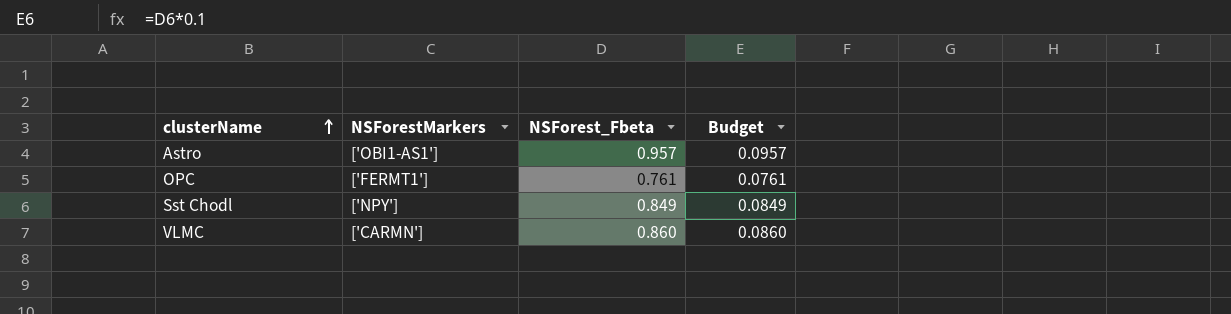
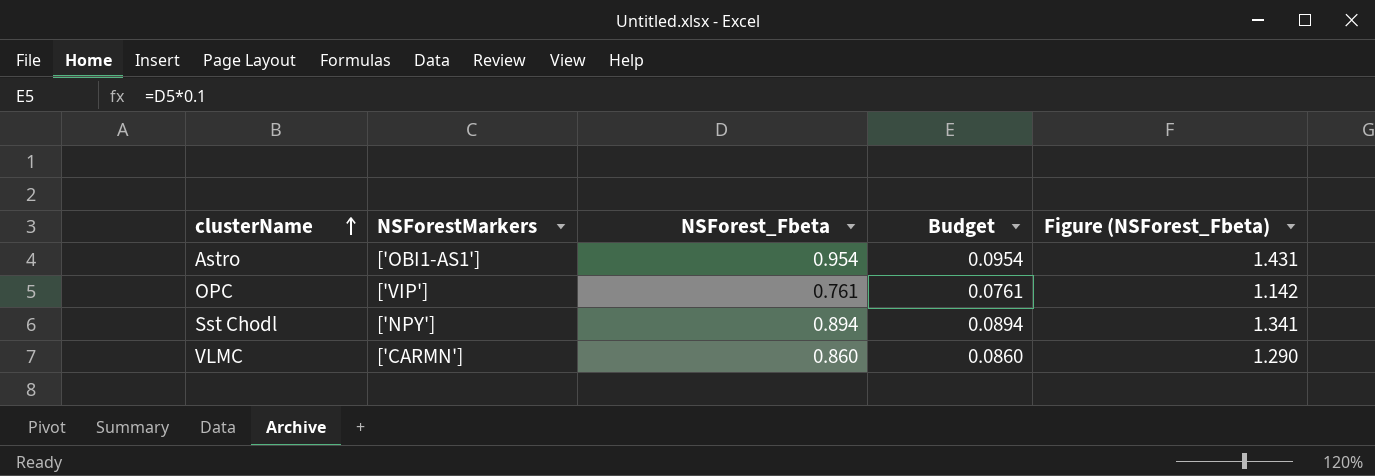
column Figure (NSForest_Fbeta) | formula: none -> [NSForest_Fbeta] * 1.5
Astro | NSForest_Fbeta: 0.957 -> 0.954
Astro | Budget: 0.0957 -> 0.0954
OPC | NSForestMarkers: ['FERMT1'] -> ['VIP']
Sst Chodl | NSForest_Fbeta: 0.849 -> 0.894
Sst Chodl | Budget: 0.0849 -> 0.0894

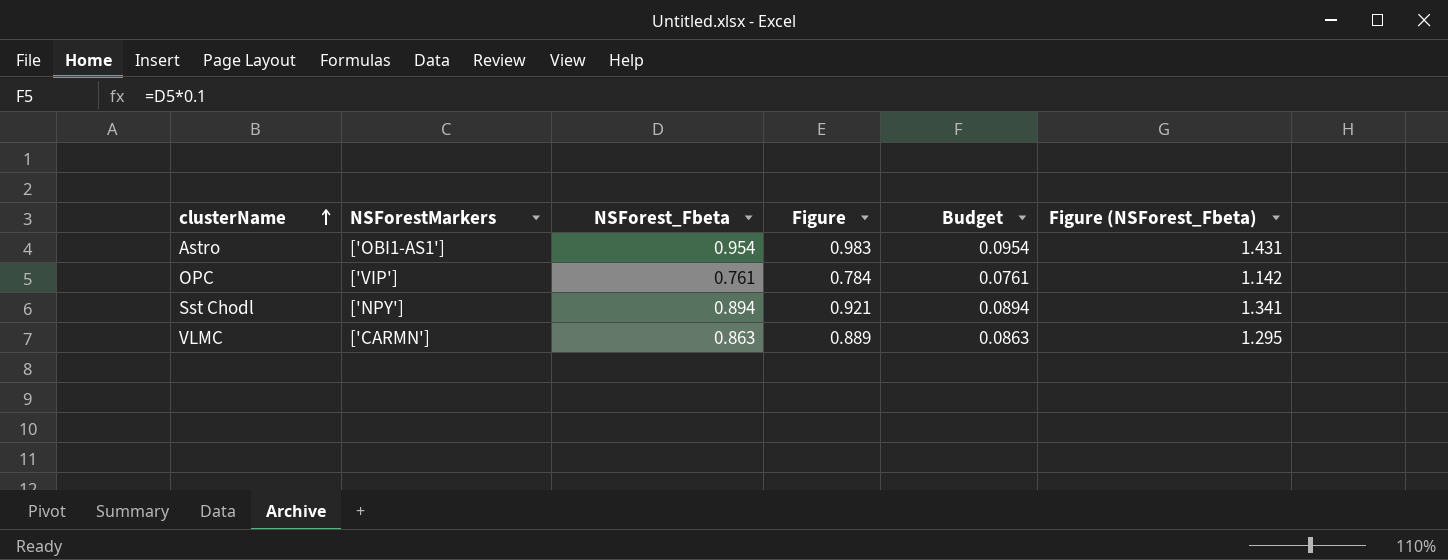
column Figure | formula: none -> [NSForest_Fbeta] * 1.03
VLMC | NSForest_Fbeta: 0.860 -> 0.863
VLMC | Budget: 0.0860 -> 0.0863
VLMC | Figure (NSForest_Fbeta): 1.290 -> 1.295

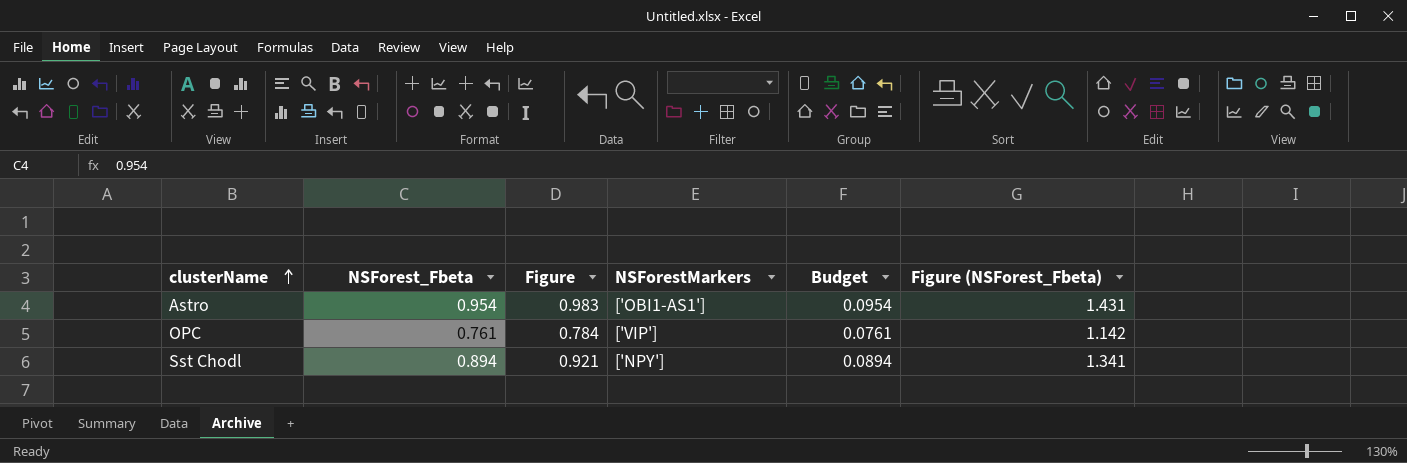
column NSForestMarkers | position: 2 -> 4
row VLMC: ['CARMN'] | 0.863 | 0.889 | 0.0863 | 1.295 -> none

